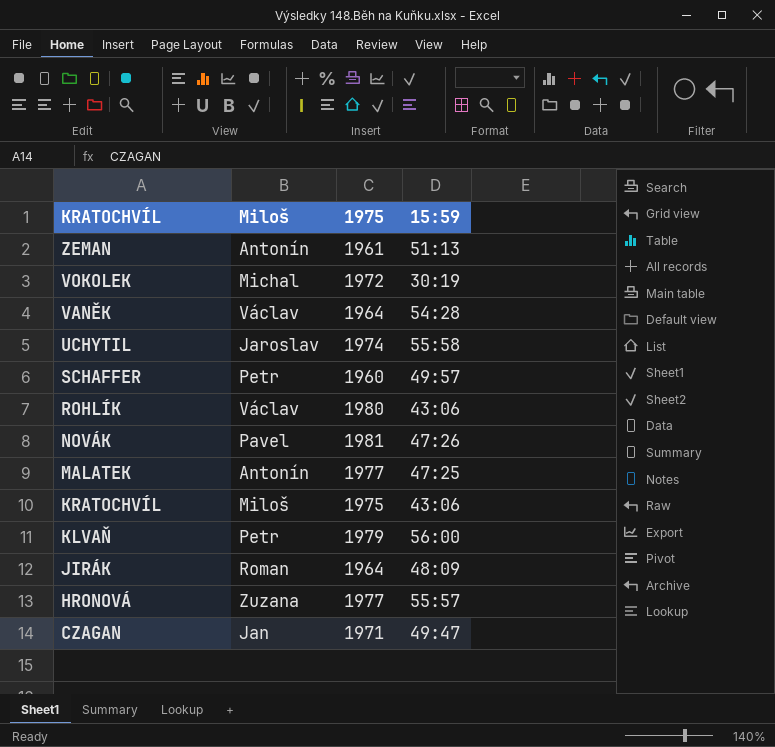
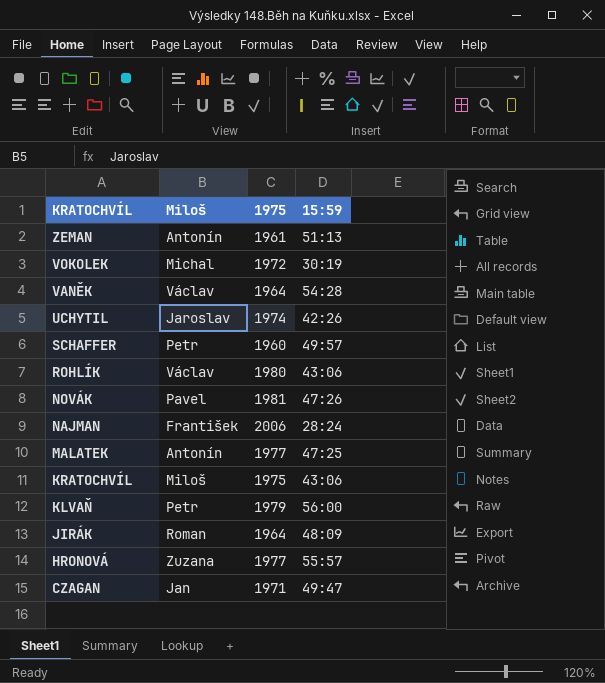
UCHYTIL | 15:59: 55:58 -> 42:26
row NAJMAN: none -> František | 2006 | 28:24

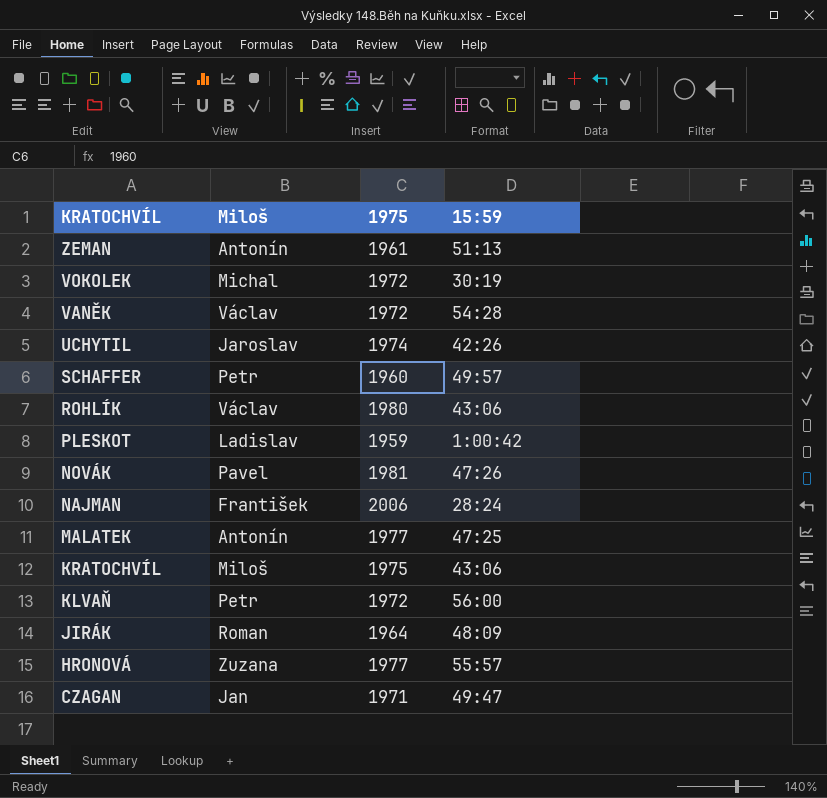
VANĚK | 1975: 1964 -> 1972
row PLESKOT: none -> Ladislav | 1959 | 1:00:42
KLVAŇ | 1975: 1979 -> 1972

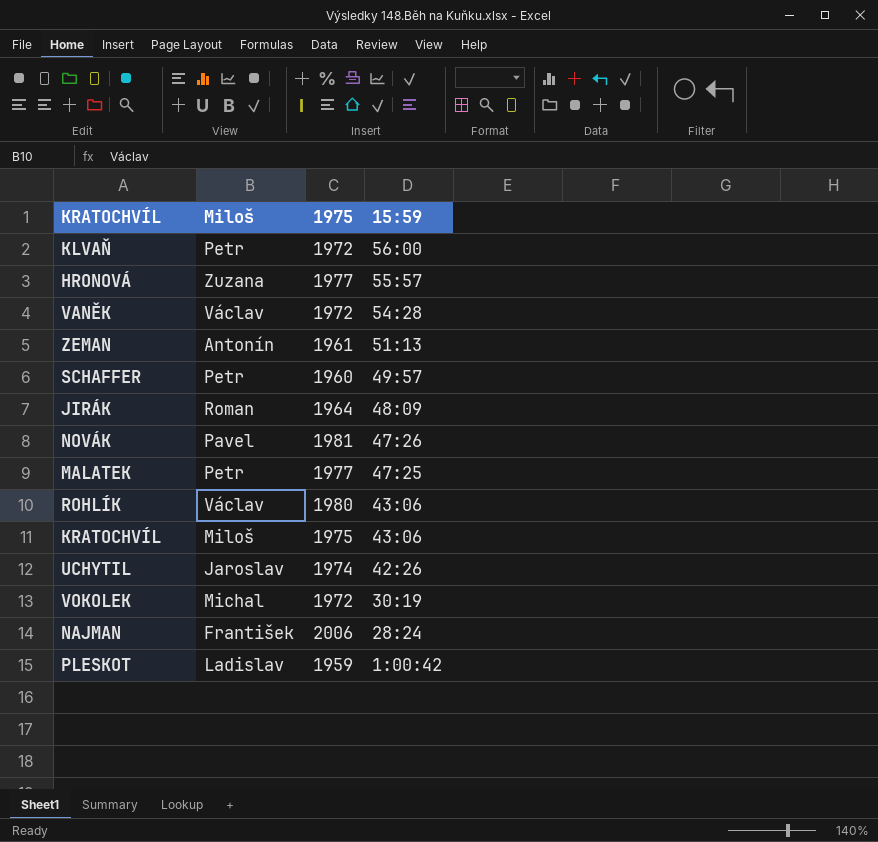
row order: KRATOCHVÍL descending -> 15:59 descending
row CZAGAN: Jan | 1971 | 49:47 -> none
MALATEK | Miloš: Antonín -> Petr

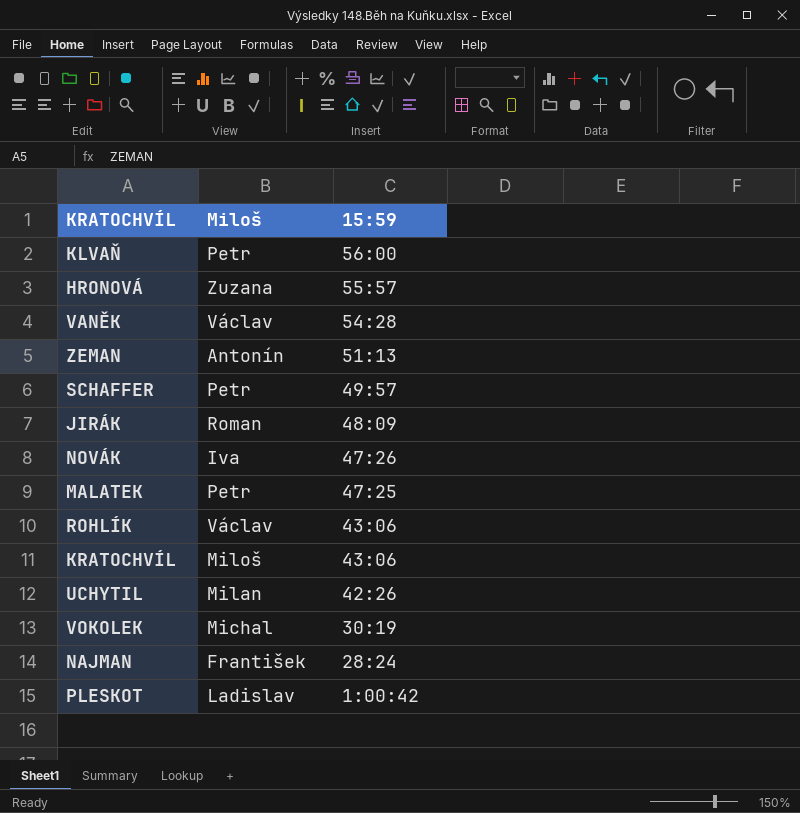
column 1975 | position: 3 -> none
NOVÁK | Miloš: Pavel -> Iva
UCHYTIL | Miloš: Jaroslav -> Milan

